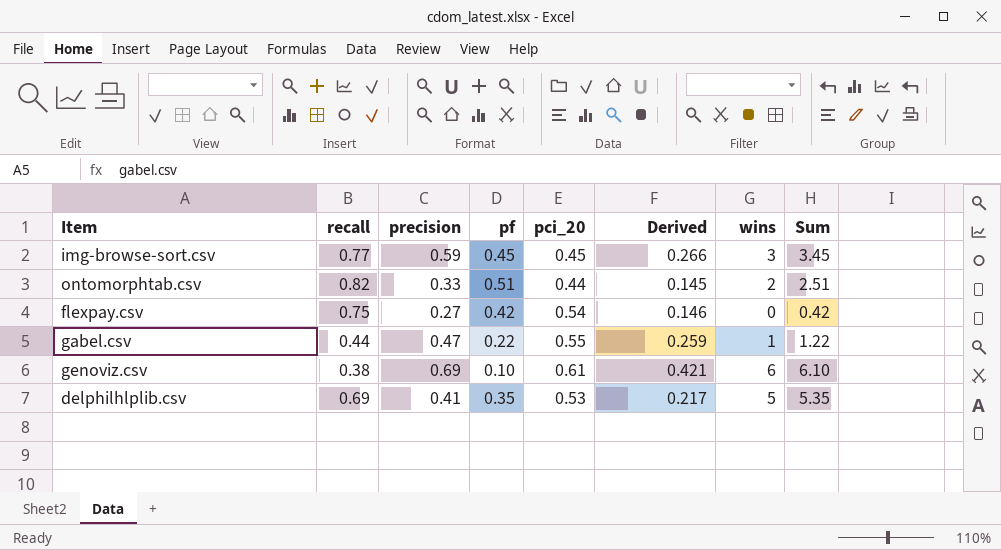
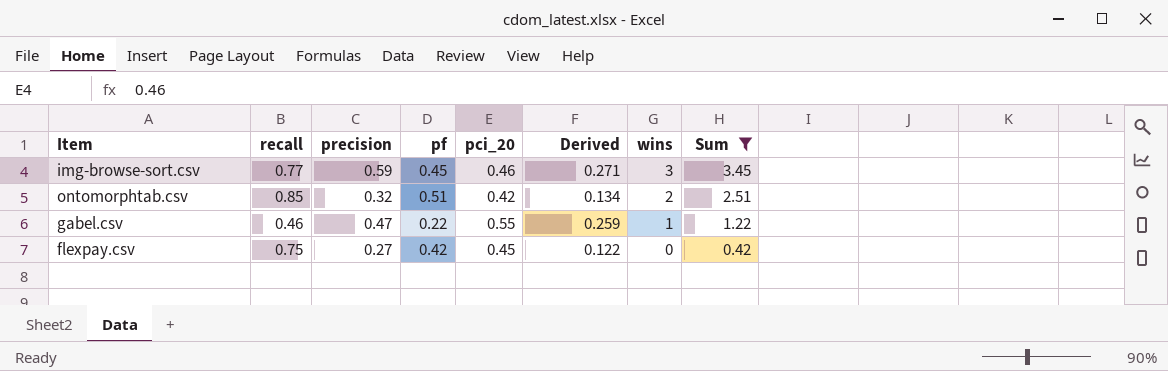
filter: none -> Sum <= 3.45
row order: none -> wins descending
img-browse-sort.csv | pci_20: 0.45 -> 0.46
img-browse-sort.csv | Derived: 0.266 -> 0.271
ontomorphtab.csv | recall: 0.82 -> 0.85
ontomorphtab.csv | precision: 0.33 -> 0.32
ontomorphtab.csv | pci_20: 0.44 -> 0.42
ontomorphtab.csv | Derived: 0.145 -> 0.134
gabel.csv | recall: 0.44 -> 0.46
flexpay.csv | pci_20: 0.54 -> 0.45
flexpay.csv | Derived: 0.146 -> 0.122

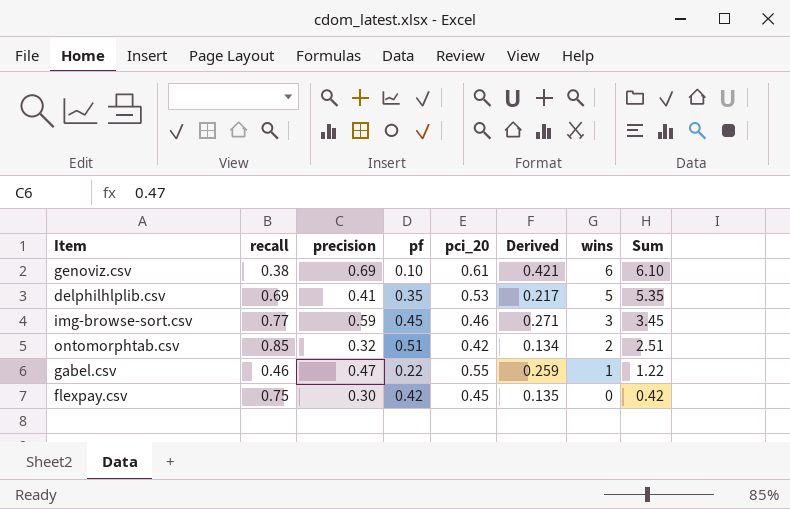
filter: Sum <= 3.45 -> none
flexpay.csv | precision: 0.27 -> 0.30
flexpay.csv | Derived: 0.122 -> 0.135

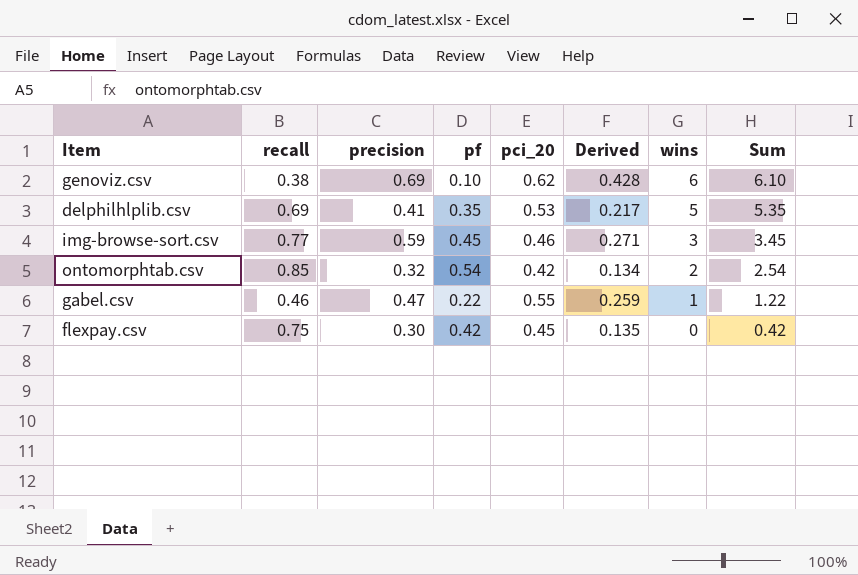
genoviz.csv | pci_20: 0.61 -> 0.62
genoviz.csv | Derived: 0.421 -> 0.428
ontomorphtab.csv | pf: 0.51 -> 0.54
ontomorphtab.csv | Sum: 2.51 -> 2.54

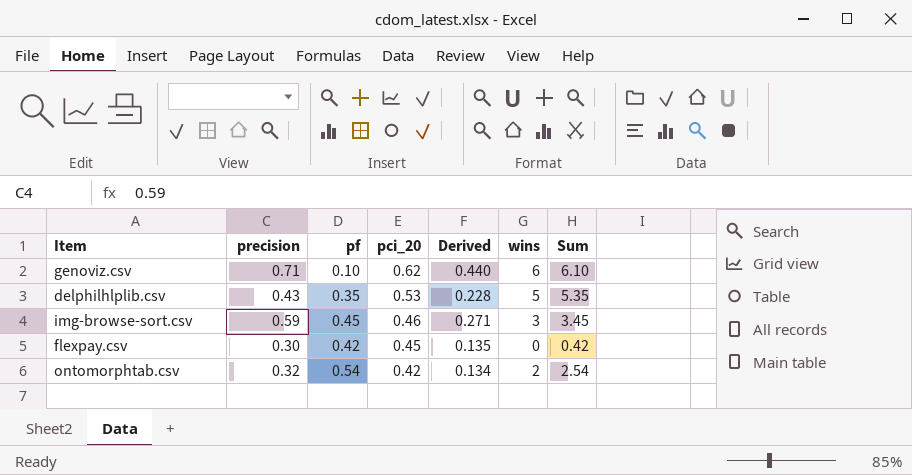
row order: wins descending -> pci_20 descending
column recall | position: 2 -> none
row gabel.csv: 0.46 | 0.47 | 0.22 | 0.55 | 0.259 | 1 | 1.22 -> none
genoviz.csv | precision: 0.69 -> 0.71
genoviz.csv | Derived: 0.428 -> 0.440
delphilhlplib.csv | precision: 0.41 -> 0.43
delphilhlplib.csv | Derived: 0.217 -> 0.228

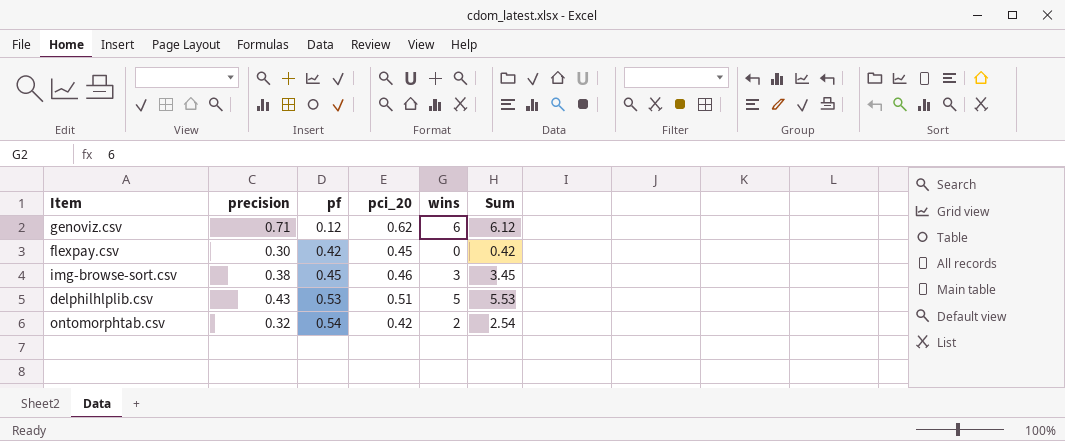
row order: pci_20 descending -> pf ascending
column Derived | formula: [precision] * [pci_20] -> none
genoviz.csv | pf: 0.10 -> 0.12
genoviz.csv | Sum: 6.10 -> 6.12
img-browse-sort.csv | precision: 0.59 -> 0.38
delphilhlplib.csv | pf: 0.35 -> 0.53
delphilhlplib.csv | pci_20: 0.53 -> 0.51
delphilhlplib.csv | Sum: 5.35 -> 5.53

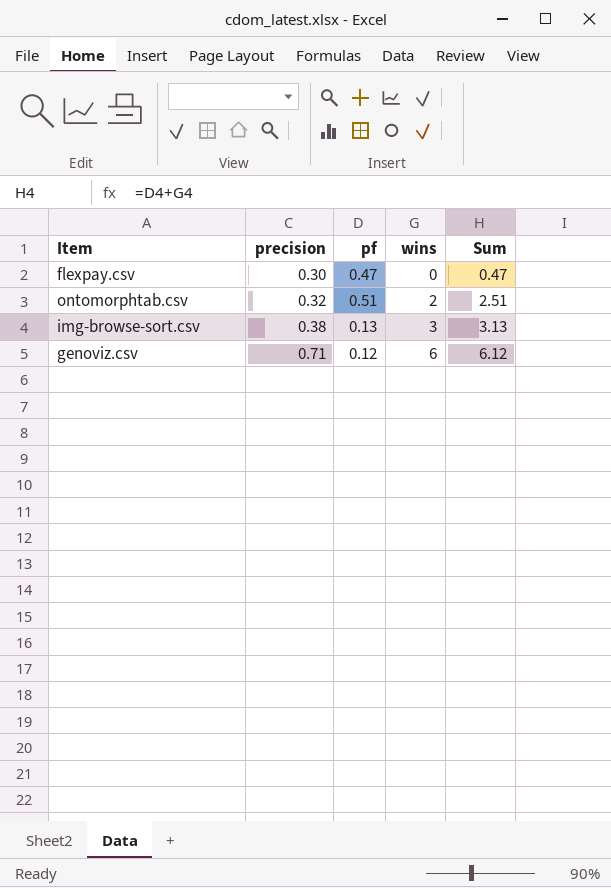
row order: pf ascending -> precision ascending
column pci_20 | position: 4 -> none
row delphilhlplib.csv: 0.43 | 0.53 | 0.51 | 5 | 5.53 -> none
flexpay.csv | pf: 0.42 -> 0.47
flexpay.csv | Sum: 0.42 -> 0.47
ontomorphtab.csv | pf: 0.54 -> 0.51
ontomorphtab.csv | Sum: 2.54 -> 2.51
img-browse-sort.csv | pf: 0.45 -> 0.13
img-browse-sort.csv | Sum: 3.45 -> 3.13

